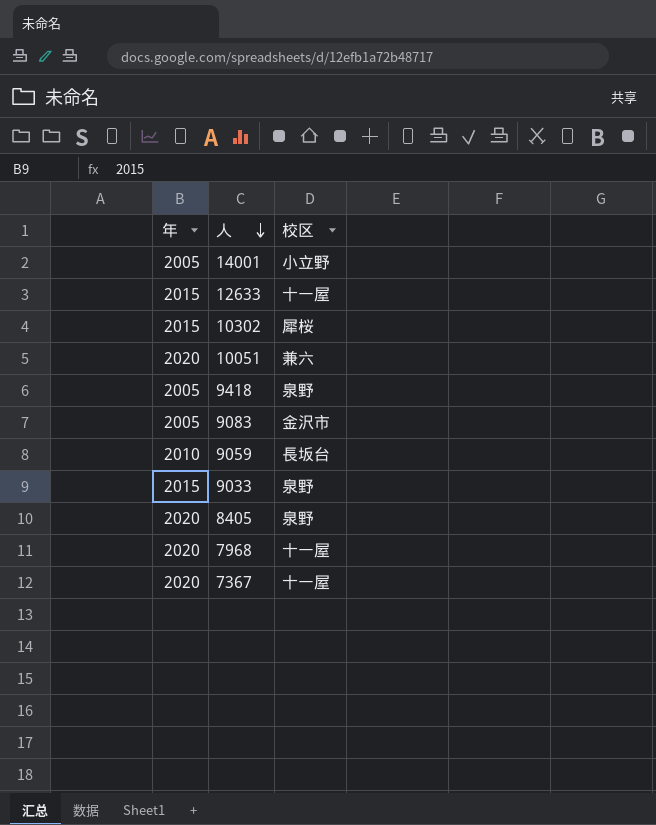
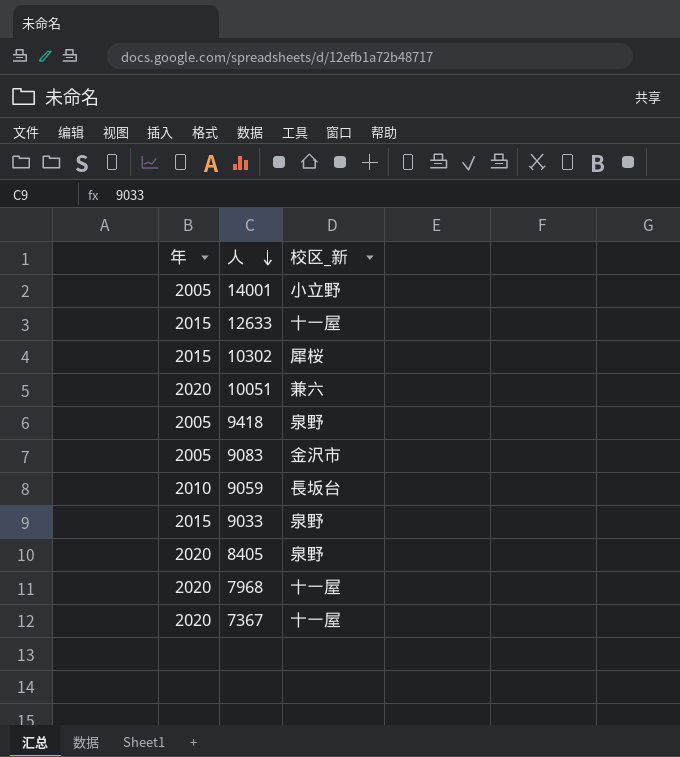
column name: 校区 -> 校区_新

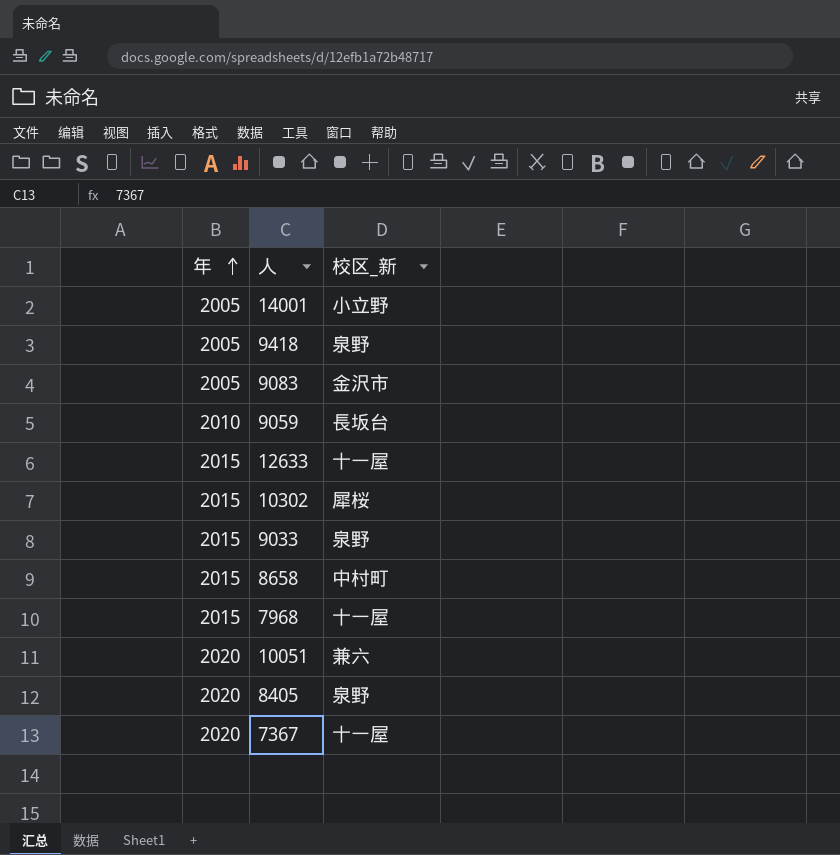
row order: 人 descending -> 年 ascending
row 8658: none -> 2015 | 中村町
7968 | 年: 2020 -> 2015

